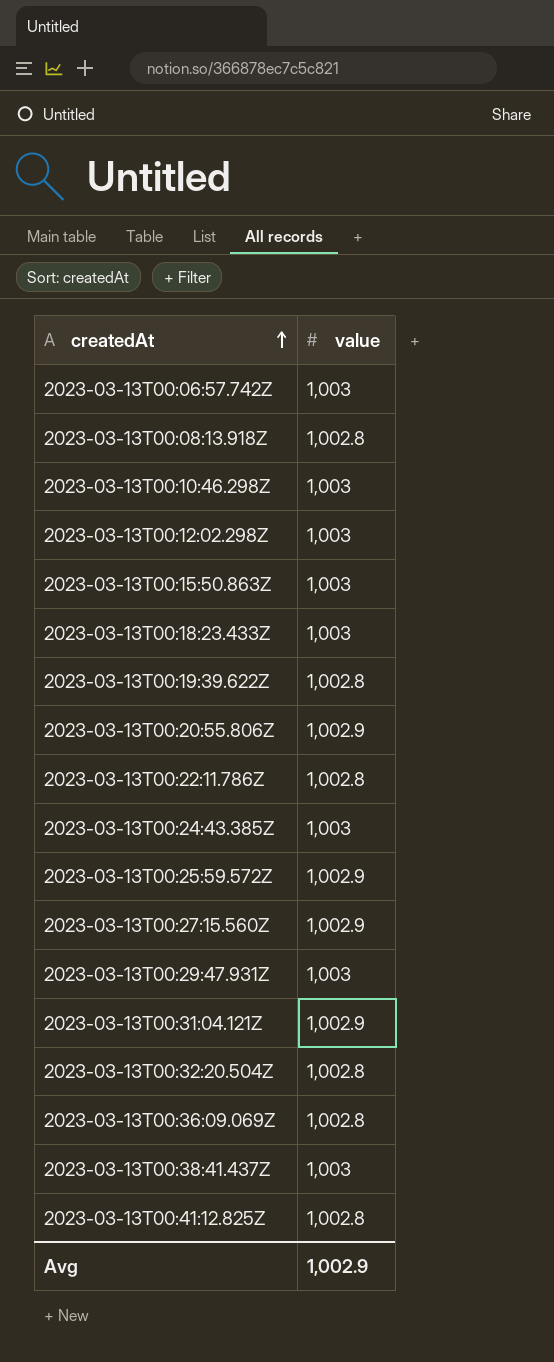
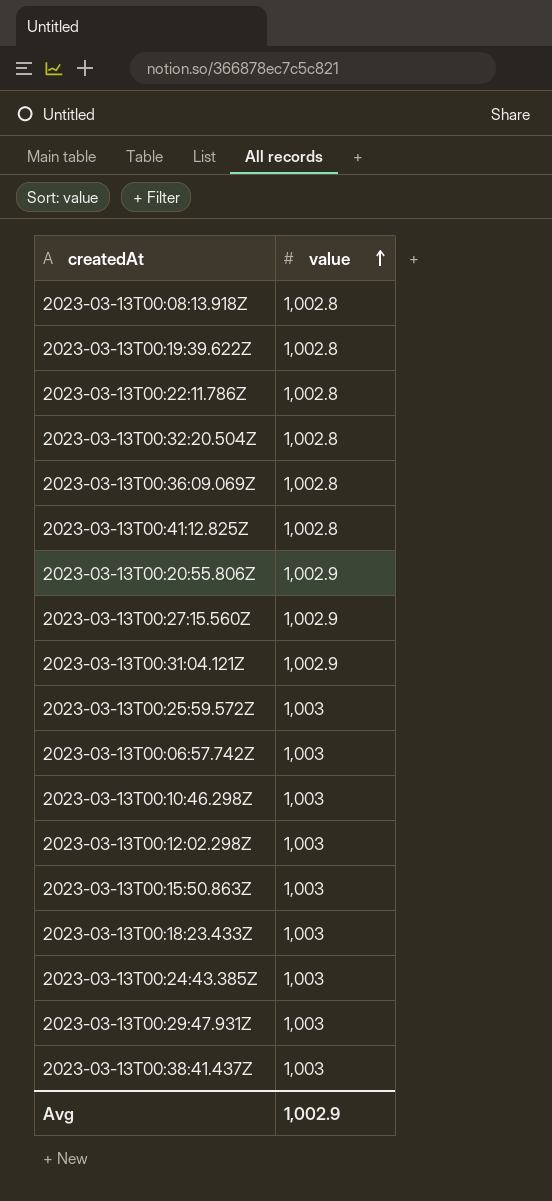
row order: createdAt ascending -> value ascending
2023-03-13T00:25:59.572Z | value: 1,002.9 -> 1,003

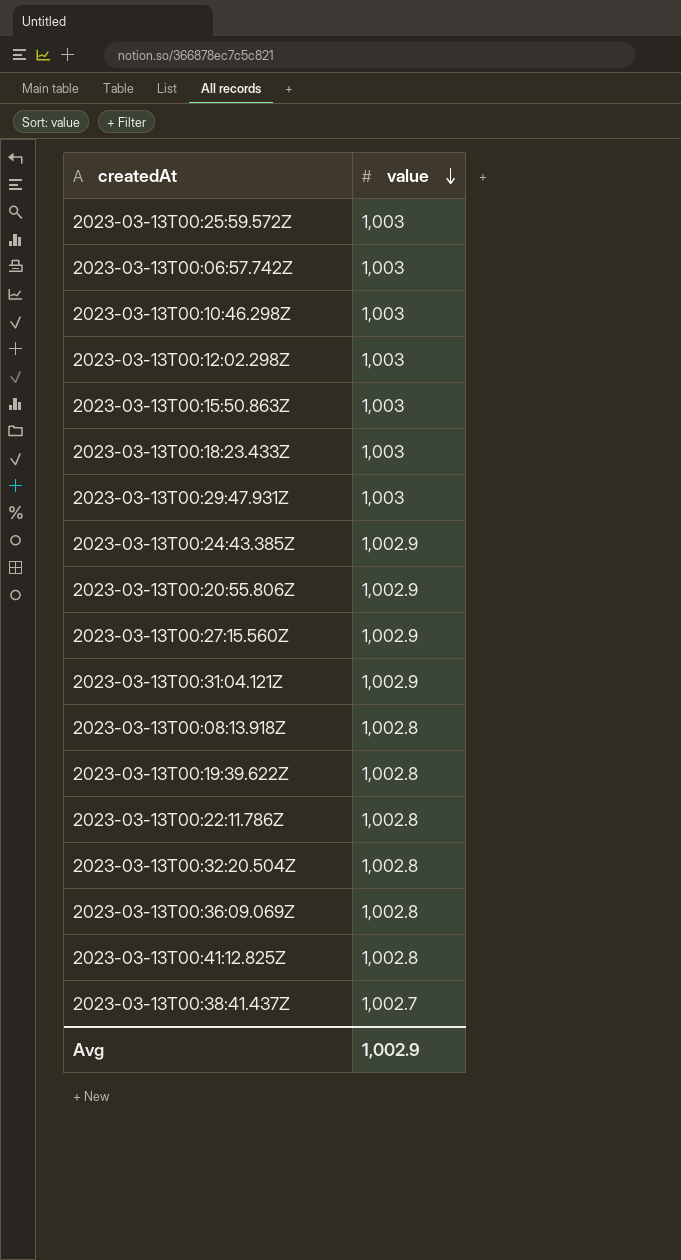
row order: value ascending -> value descending
2023-03-13T00:24:43.385Z | value: 1,003 -> 1,002.9
2023-03-13T00:38:41.437Z | value: 1,003 -> 1,002.7

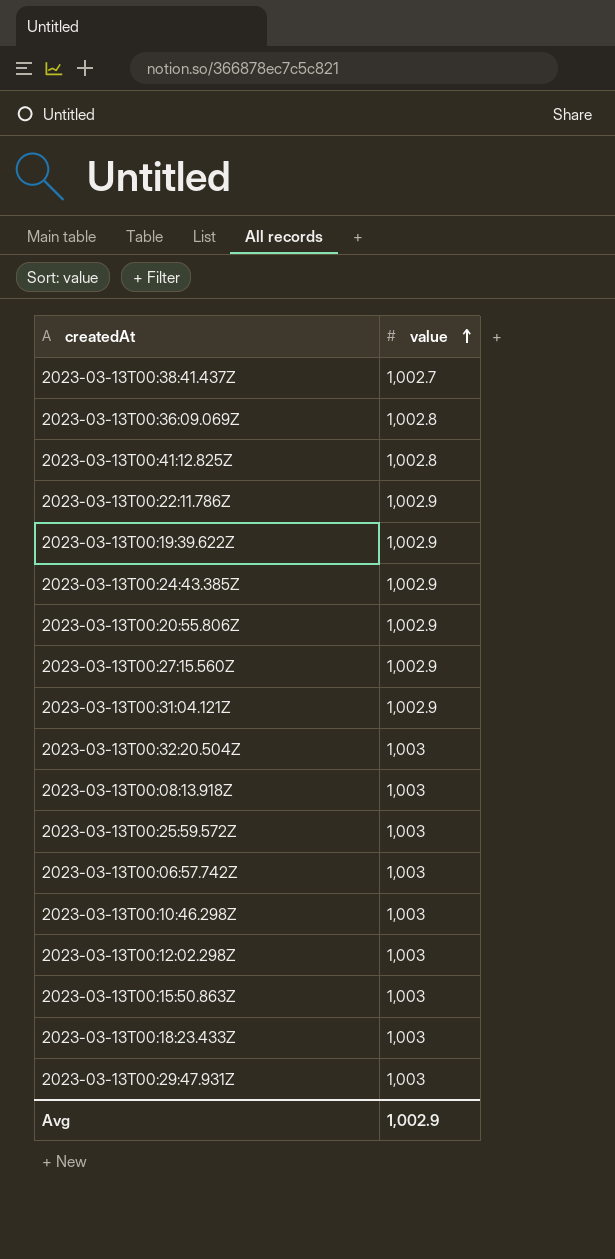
row order: value descending -> value ascending
2023-03-13T00:22:11.786Z | value: 1,002.8 -> 1,002.9
2023-03-13T00:19:39.622Z | value: 1,002.8 -> 1,002.9
2023-03-13T00:32:20.504Z | value: 1,002.8 -> 1,003
2023-03-13T00:08:13.918Z | value: 1,002.8 -> 1,003

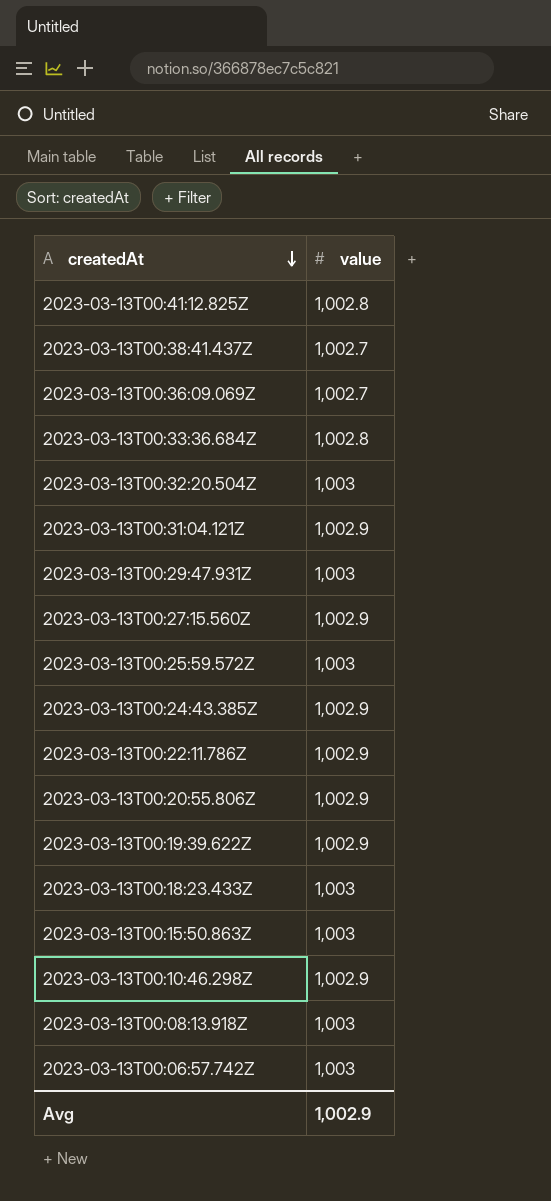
row order: value ascending -> createdAt descending
row 2023-03-13T00:12:02.298Z: 1,003 -> none
2023-03-13T00:36:09.069Z | value: 1,002.8 -> 1,002.7
row 2023-03-13T00:33:36.684Z: none -> 1,002.8
2023-03-13T00:10:46.298Z | value: 1,003 -> 1,002.9

